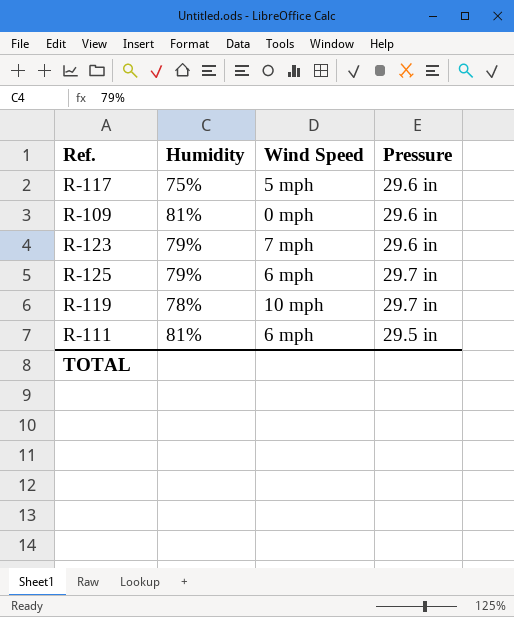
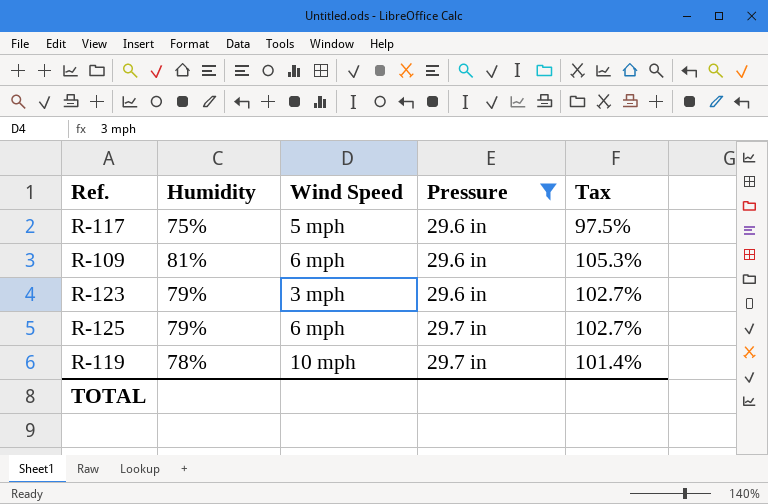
filter: none -> Pressure != 29.5 in
column Tax | formula: none -> [Humidity] * 1.3
R-109 | Wind Speed: 0 mph -> 6 mph
R-123 | Wind Speed: 7 mph -> 3 mph

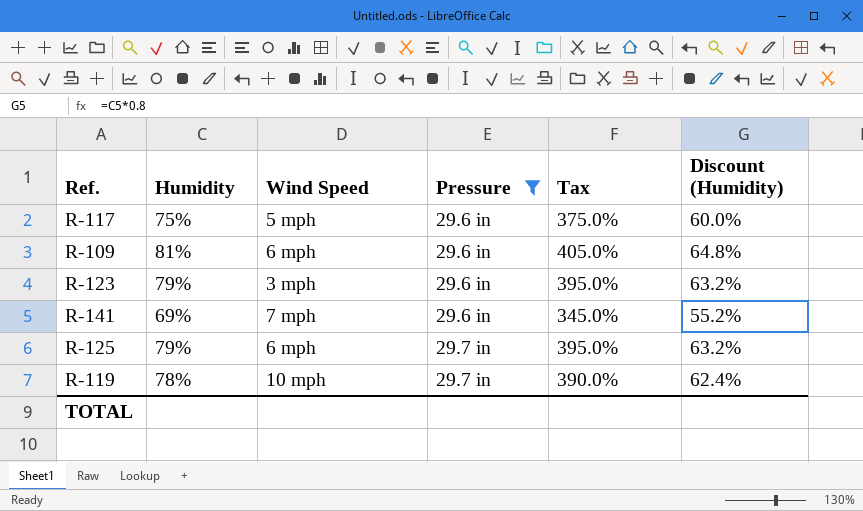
column Tax | formula: [Humidity] * 1.3 -> [Humidity] * 5
column Discount (Humidity) | formula: none -> [Humidity] * 0.8
row R-141: none -> 69% | 7 mph | 29.6 in | 345.0% | 55.2%

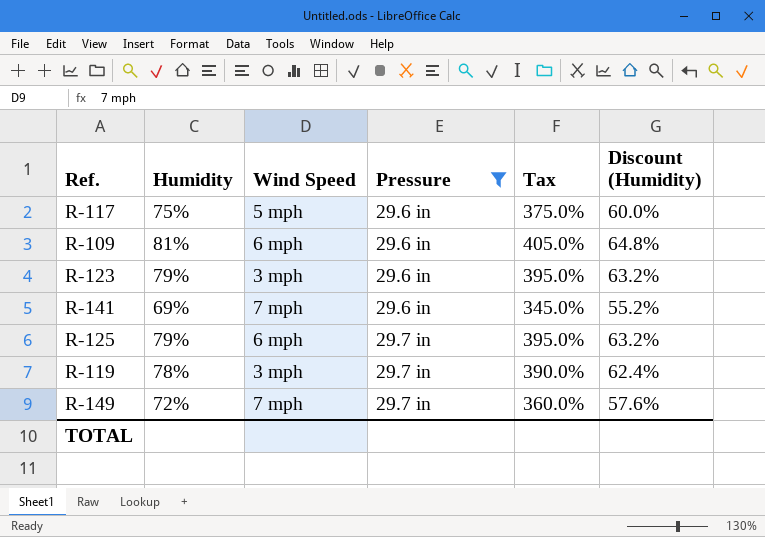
R-119 | Wind Speed: 10 mph -> 3 mph
row R-149: none -> 72% | 7 mph | 29.7 in | 360.0% | 57.6%

